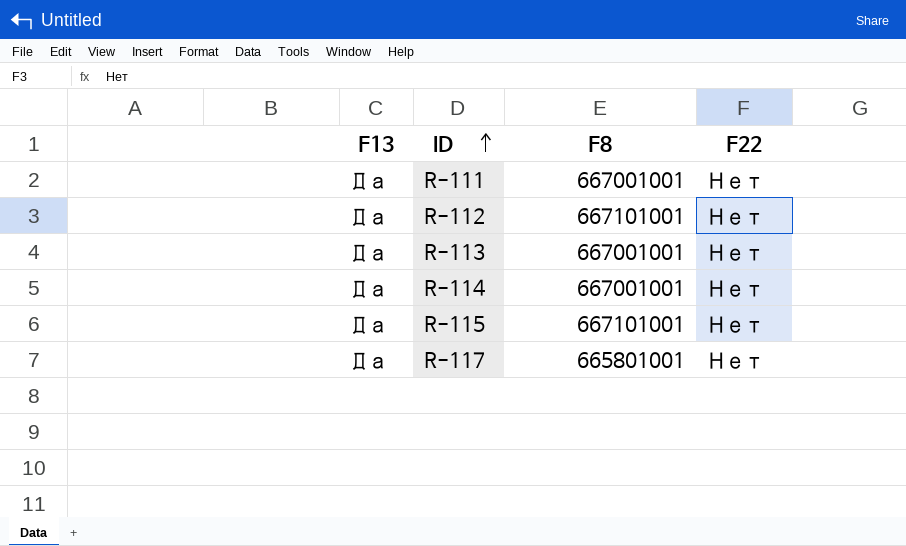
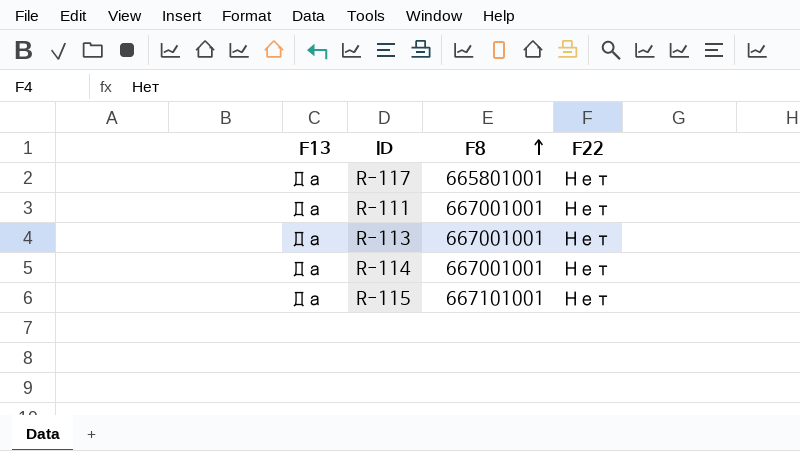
row order: ID ascending -> F8 ascending
row R-112: Да | 667101001 | Нет -> none

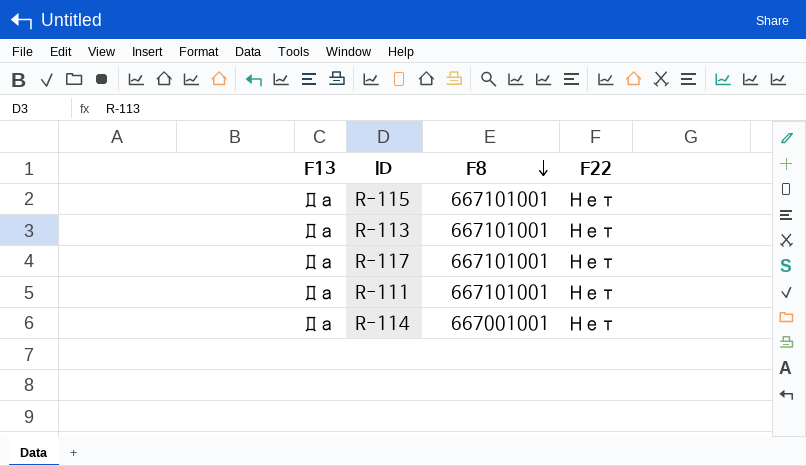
row order: F8 ascending -> F8 descending
R-113 | F8: 667001001 -> 667101001
R-117 | F8: 665801001 -> 667101001
R-111 | F8: 667001001 -> 667101001

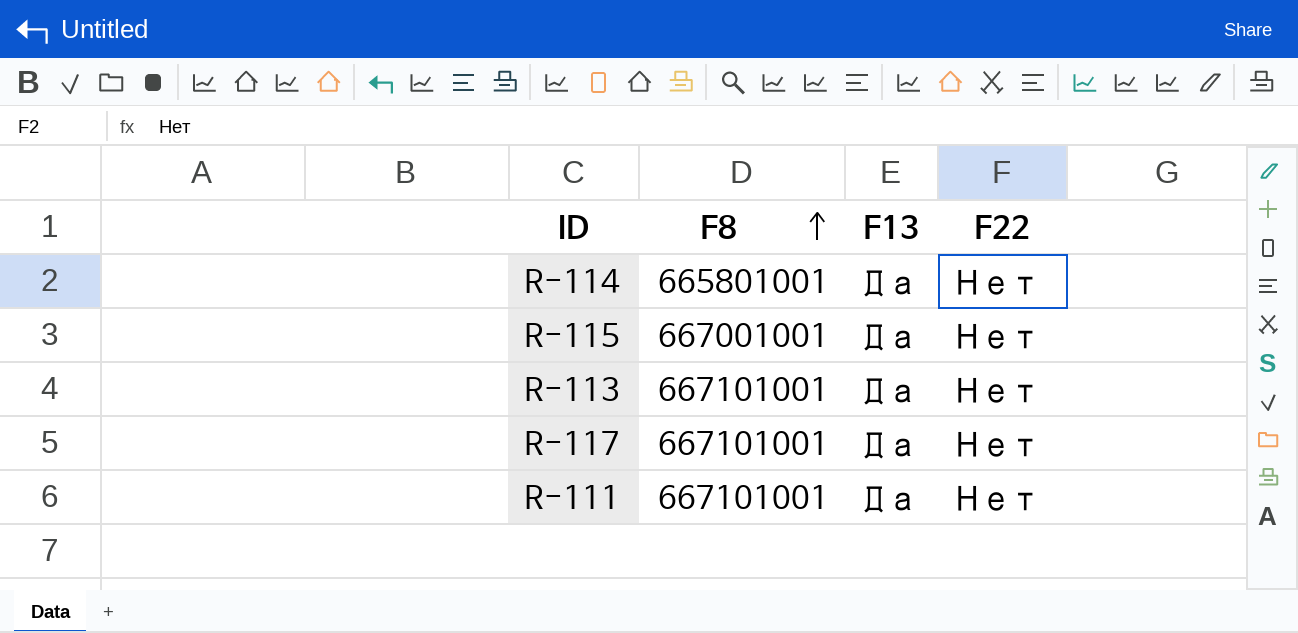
row order: F8 descending -> F8 ascending
column F13 | position: 1 -> 3
R-114 | F8: 667001001 -> 665801001
R-115 | F8: 667101001 -> 667001001

